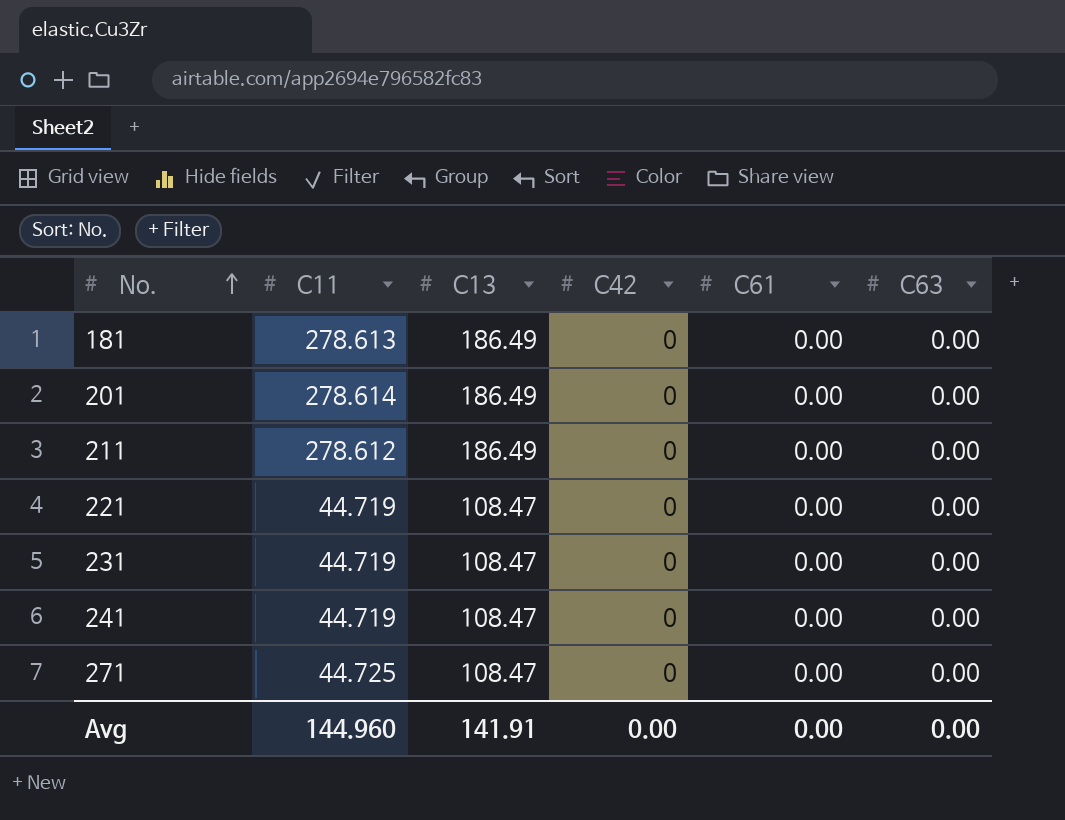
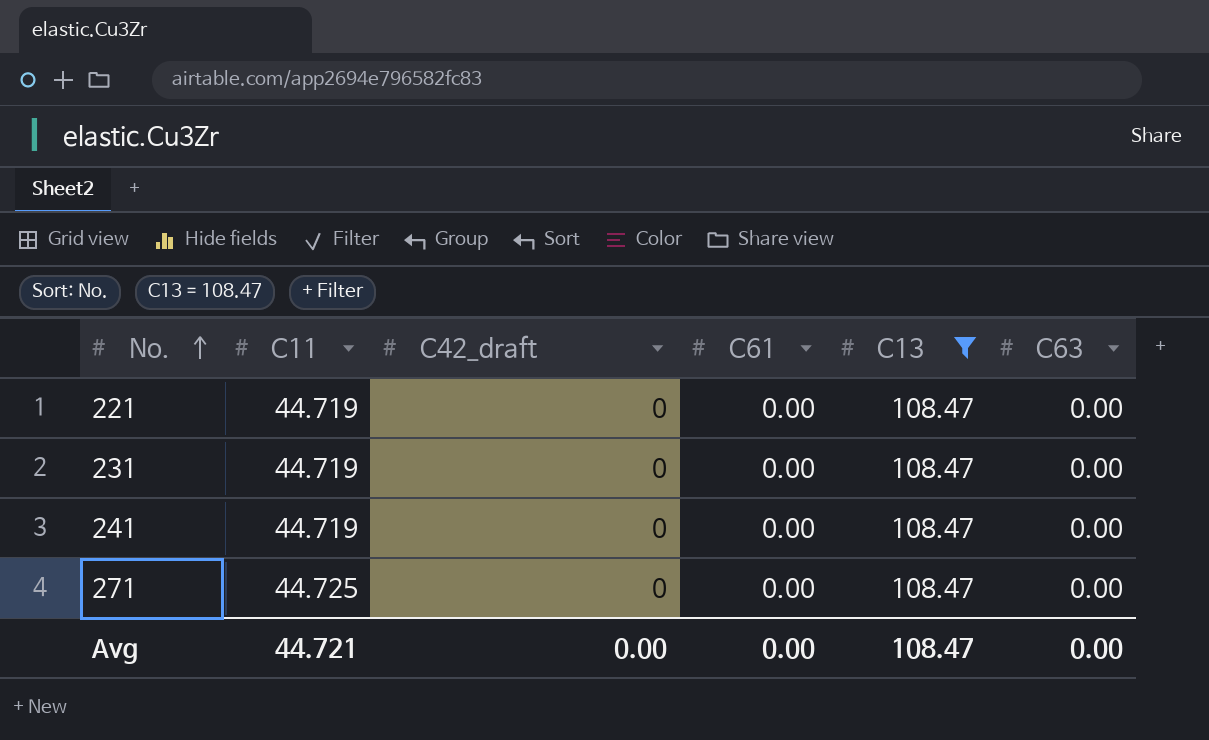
filter: none -> C13 = 108.47
column name: C42 -> C42_draft
column C13 | position: 3 -> 5
Avg | C11: 144.960 -> 44.721
Avg | C13: 141.91 -> 108.47

